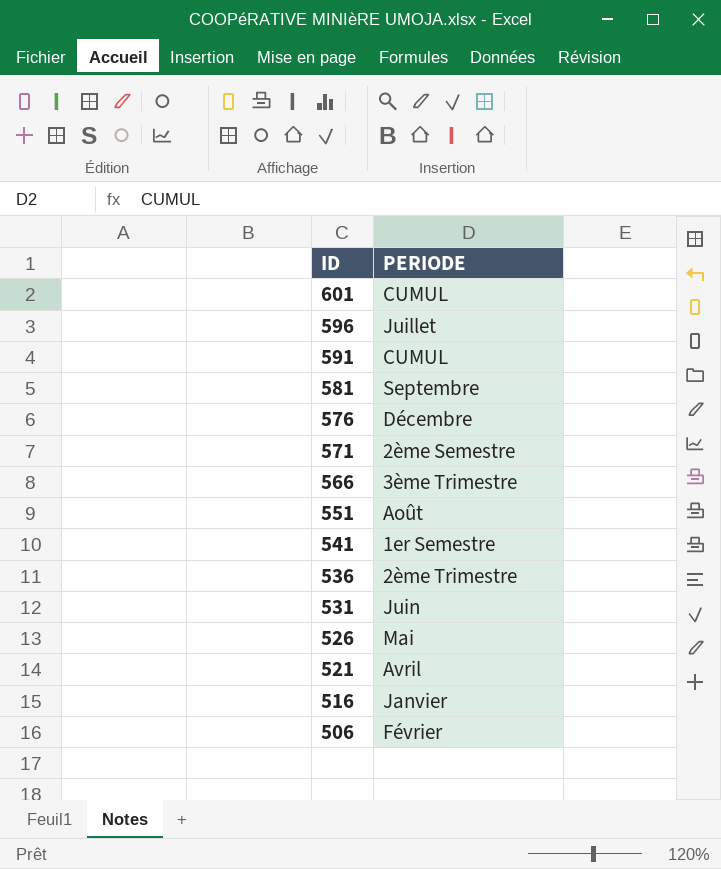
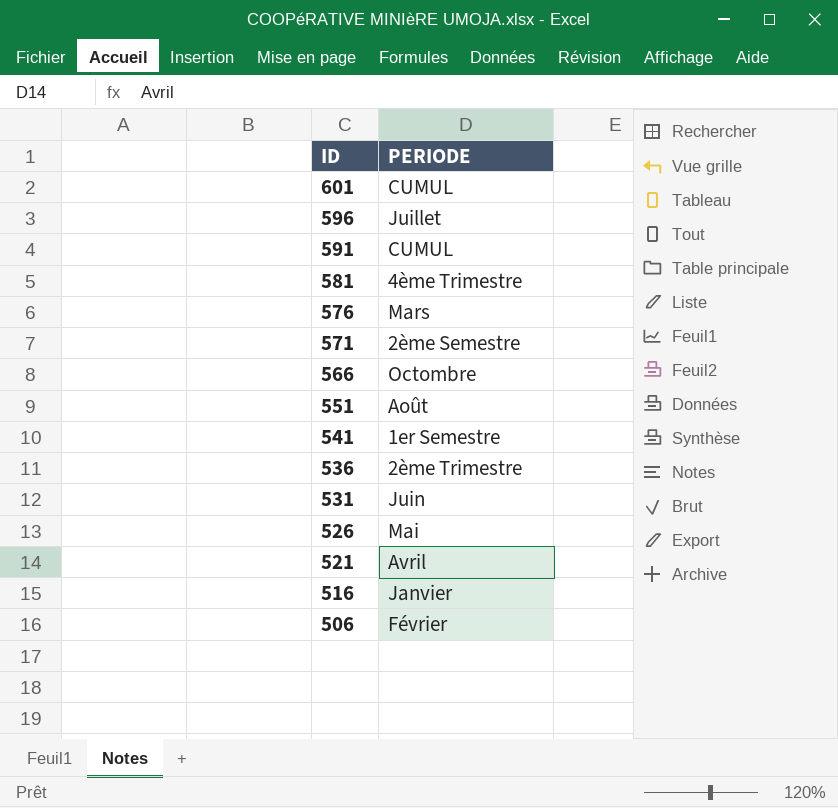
581 | PERIODE: Septembre -> 4ème Trimestre
576 | PERIODE: Décembre -> Mars
566 | PERIODE: 3ème Trimestre -> Octombre

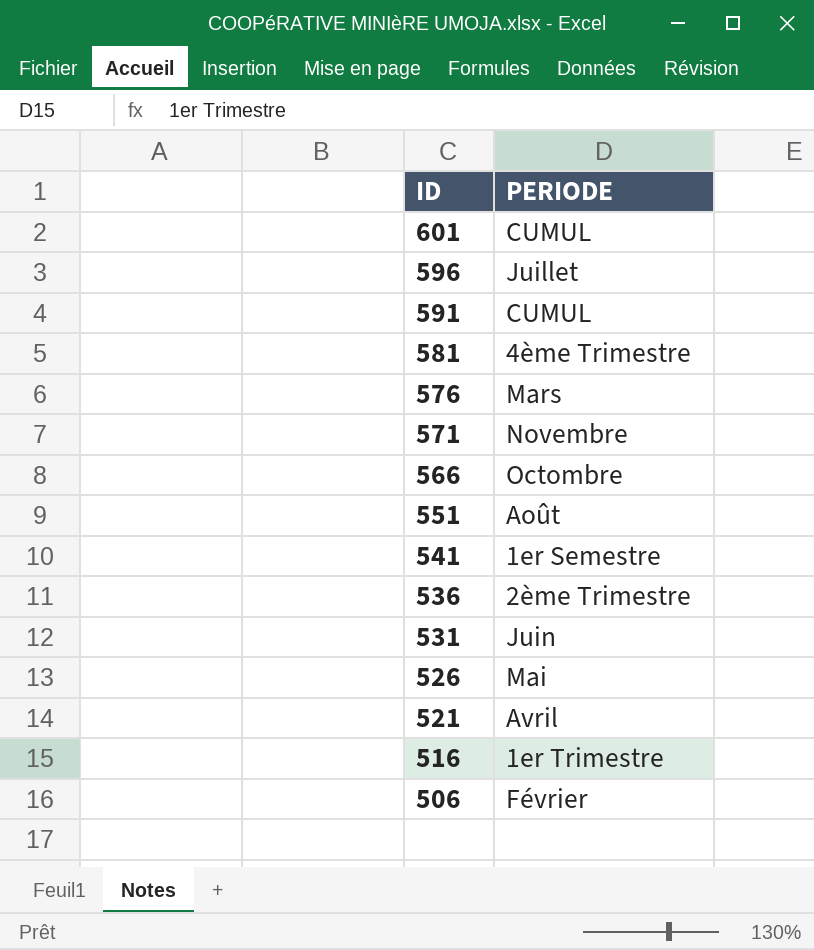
571 | PERIODE: 2ème Semestre -> Novembre
516 | PERIODE: Janvier -> 1er Trimestre

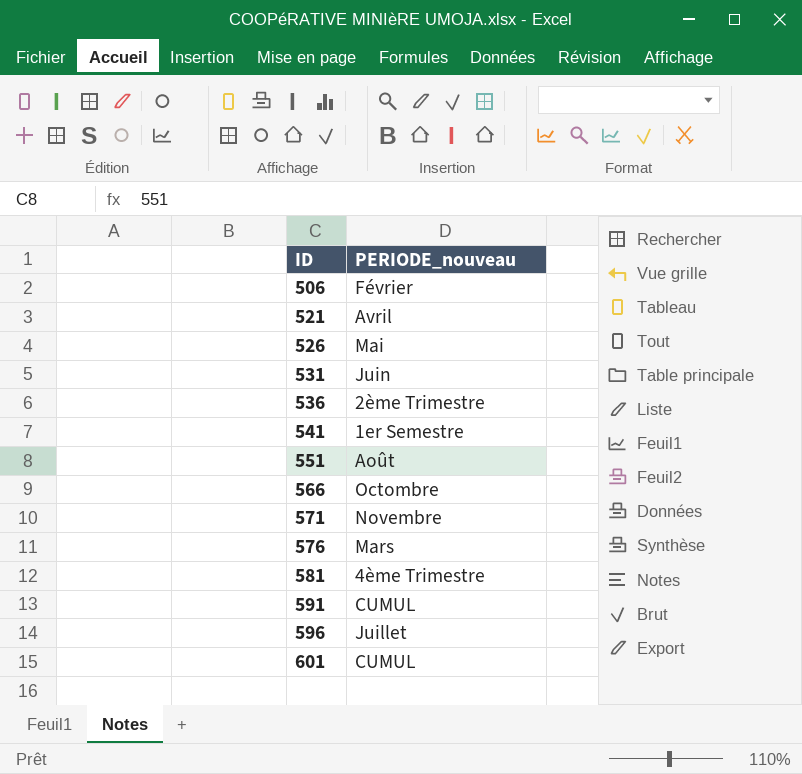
row order: ID descending -> ID ascending
column name: PERIODE -> PERIODE_nouveau
row 516: 1er Trimestre -> none

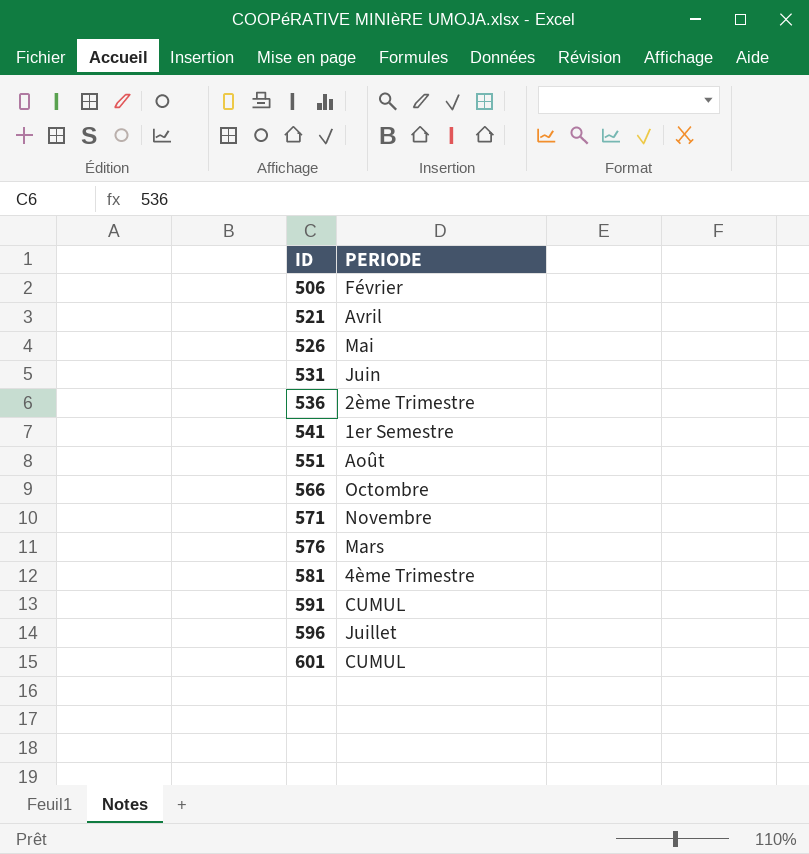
column name: PERIODE_nouveau -> PERIODE

